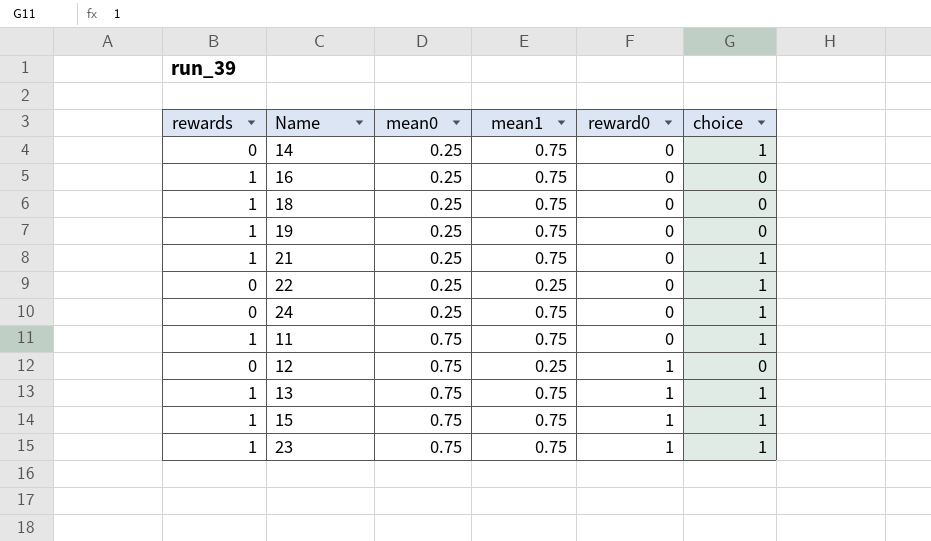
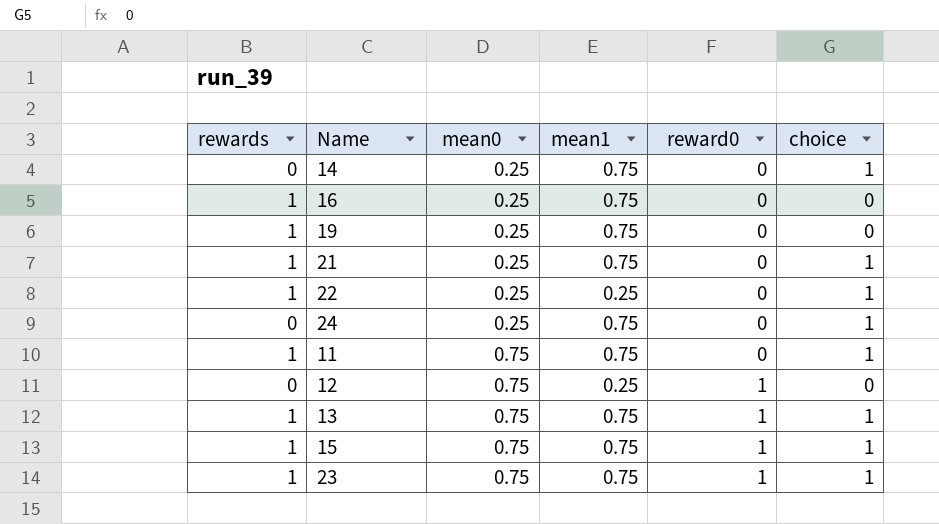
row 18: 1 | 0.25 | 0.75 | 0 | 0 -> none
22 | rewards: 0 -> 1

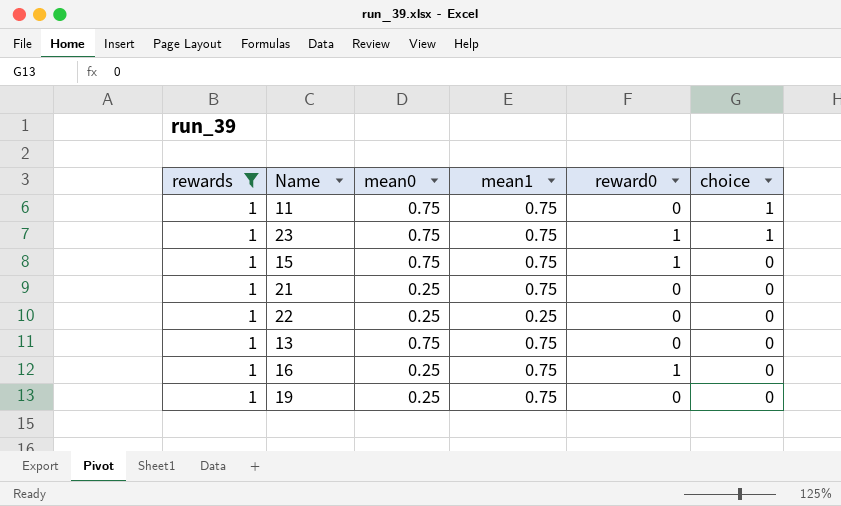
filter: none -> rewards = 1
row order: mean0 ascending -> choice descending
15 | choice: 1 -> 0
21 | choice: 1 -> 0
22 | choice: 1 -> 0
13 | reward0: 1 -> 0
13 | choice: 1 -> 0
16 | reward0: 0 -> 1

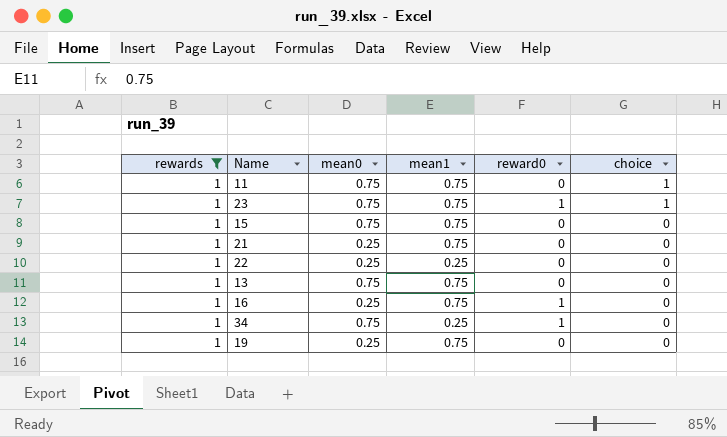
15 | reward0: 1 -> 0
row 34: none -> 1 | 0.75 | 0.25 | 1 | 0

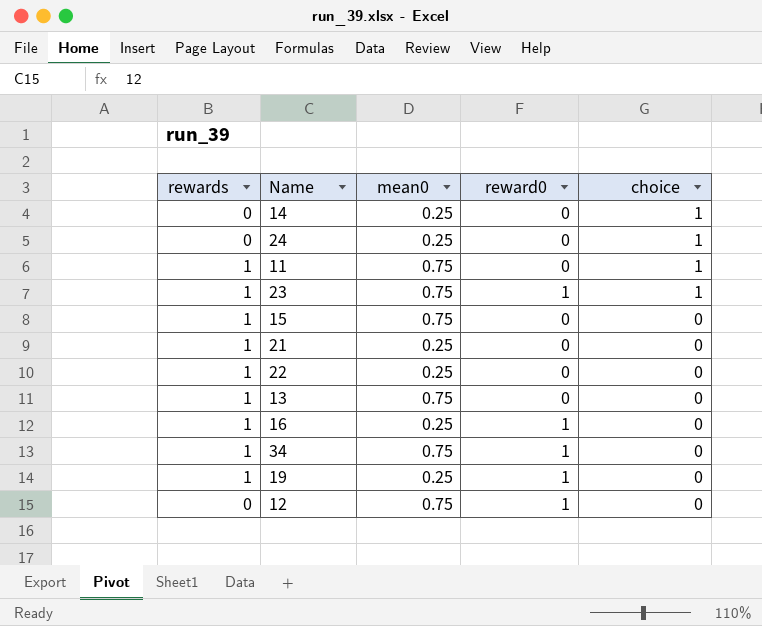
filter: rewards = 1 -> none
column mean1 | position: 4 -> none
19 | reward0: 0 -> 1

